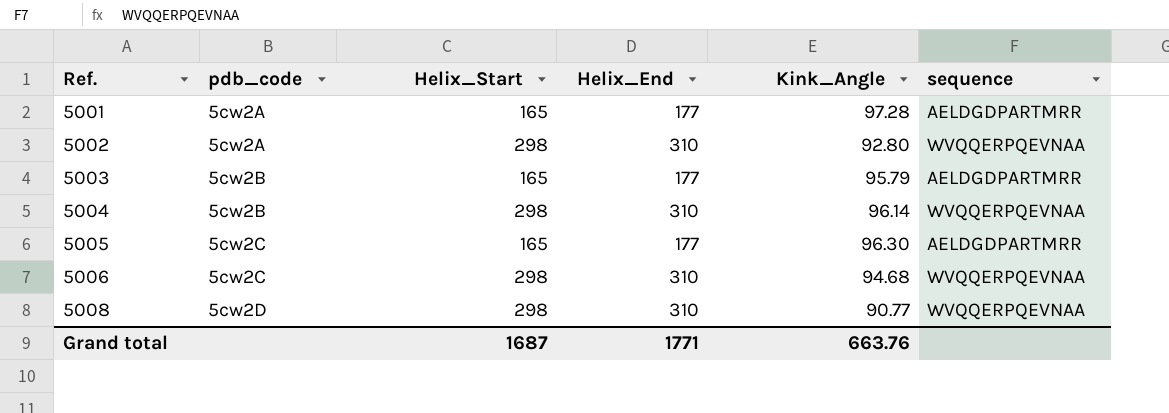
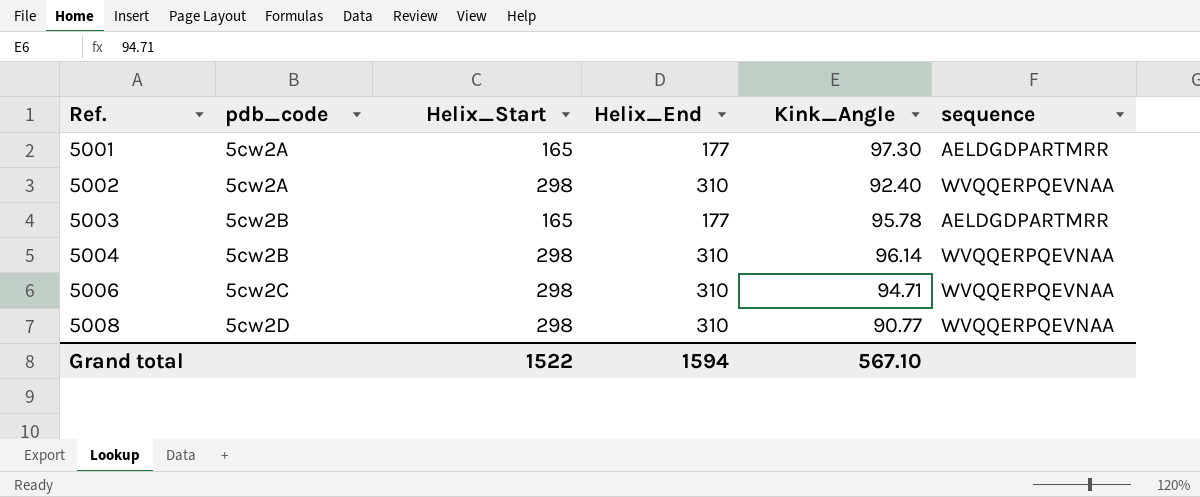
row 5005: 5cw2C | 165 | 177 | 96.30 | AELDGDPARTMRR -> none
5001 | Kink_Angle: 97.28 -> 97.30
5002 | Kink_Angle: 92.80 -> 92.40
5003 | Kink_Angle: 95.79 -> 95.78
5006 | Kink_Angle: 94.68 -> 94.71
Grand total | Helix_Start: 1687 -> 1522
Grand total | Helix_End: 1771 -> 1594
Grand total | Kink_Angle: 663.76 -> 567.10

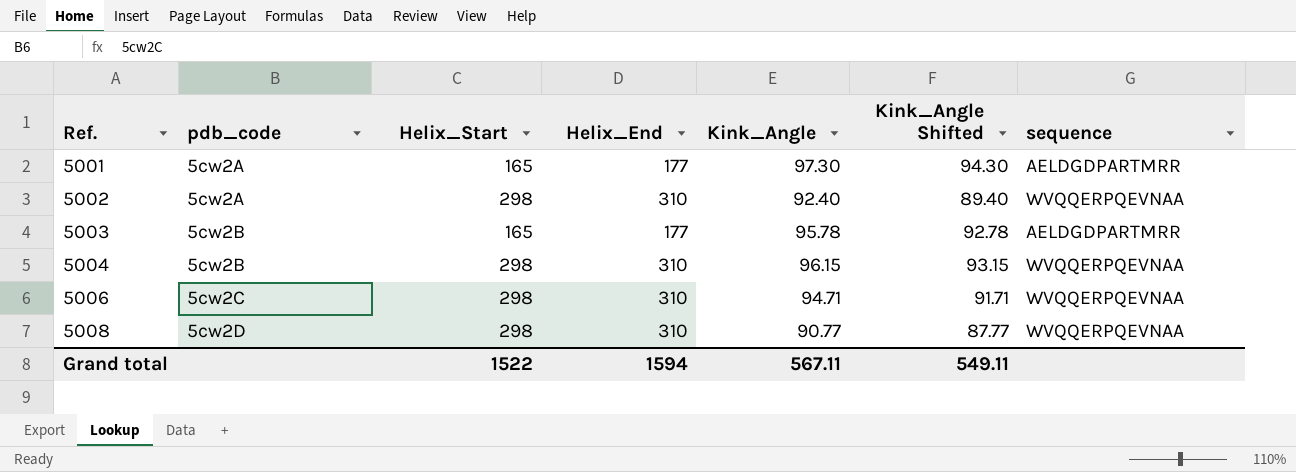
column Kink_Angle Shifted | formula: none -> [Kink_Angle] - 3
5004 | Kink_Angle: 96.14 -> 96.15
Grand total | Kink_Angle: 567.10 -> 567.11

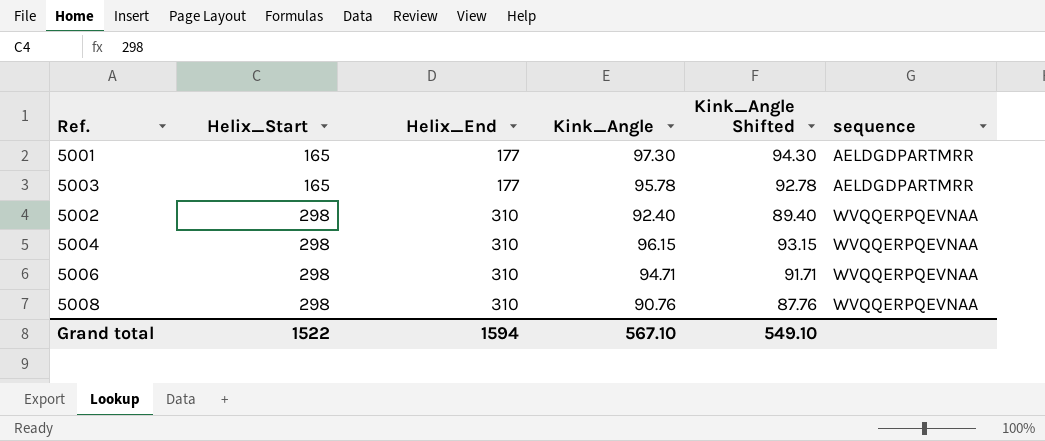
row order: Ref. ascending -> Helix_Start ascending
column pdb_code | position: 2 -> none
5008 | Kink_Angle: 90.77 -> 90.76
5008 | Kink_Angle Shifted: 87.77 -> 87.76
Grand total | Kink_Angle: 567.11 -> 567.10
Grand total | Kink_Angle Shifted: 549.11 -> 549.10

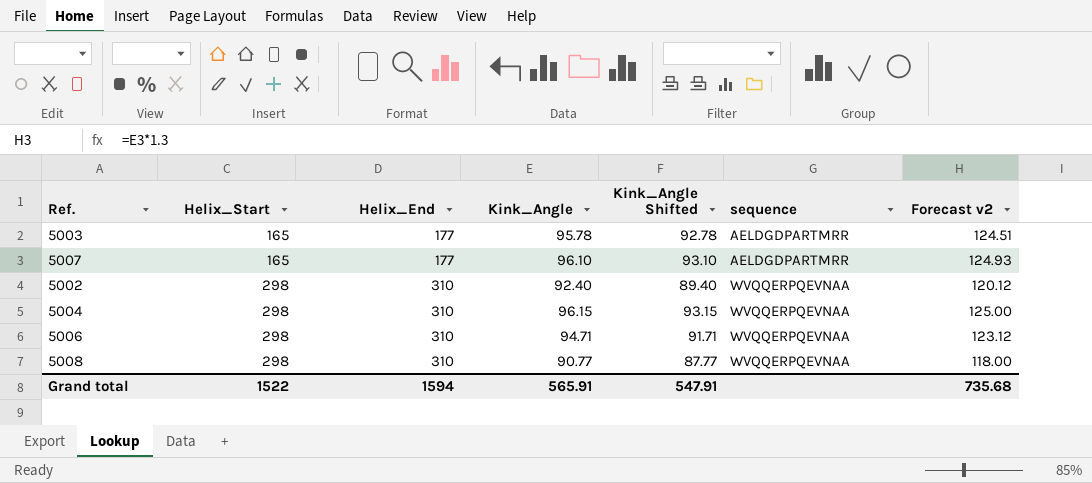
column Forecast v2 | formula: none -> [Kink_Angle] * 1.3
row 5001: 165 | 177 | 97.30 | 94.30 | AELDGDPARTMRR -> none
row 5007: none -> 165 | 177 | 96.10 | 93.10 | AELDGDPARTMRR | 124.93
5008 | Kink_Angle: 90.76 -> 90.77
5008 | Kink_Angle Shifted: 87.76 -> 87.77
Grand total | Kink_Angle: 567.10 -> 565.91
Grand total | Kink_Angle Shifted: 549.10 -> 547.91

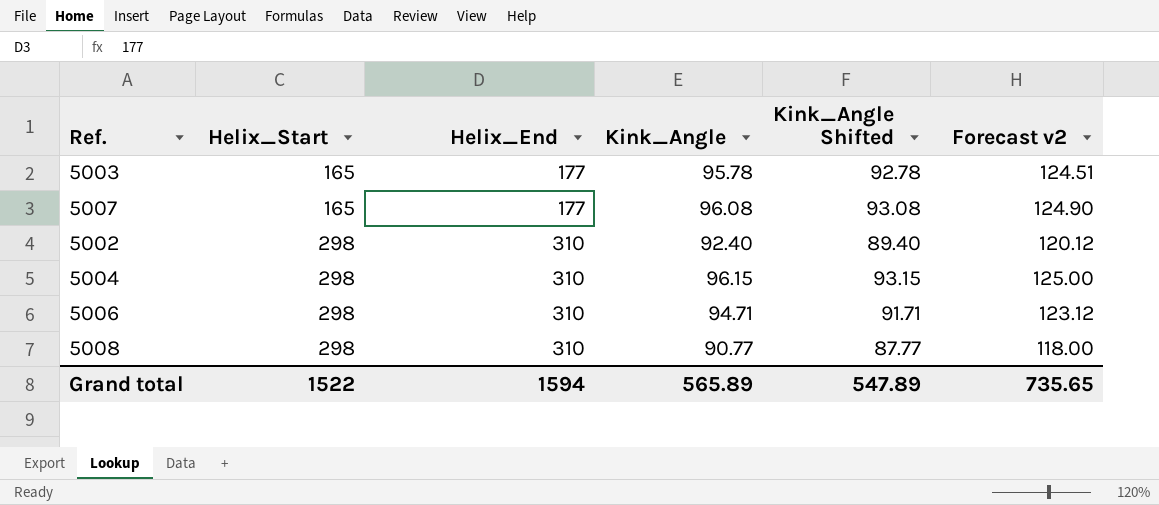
column sequence | position: 6 -> none
5007 | Kink_Angle: 96.10 -> 96.08
5007 | Kink_Angle Shifted: 93.10 -> 93.08
5007 | Forecast v2: 124.93 -> 124.90
Grand total | Kink_Angle: 565.91 -> 565.89
Grand total | Kink_Angle Shifted: 547.91 -> 547.89
Grand total | Forecast v2: 735.68 -> 735.65

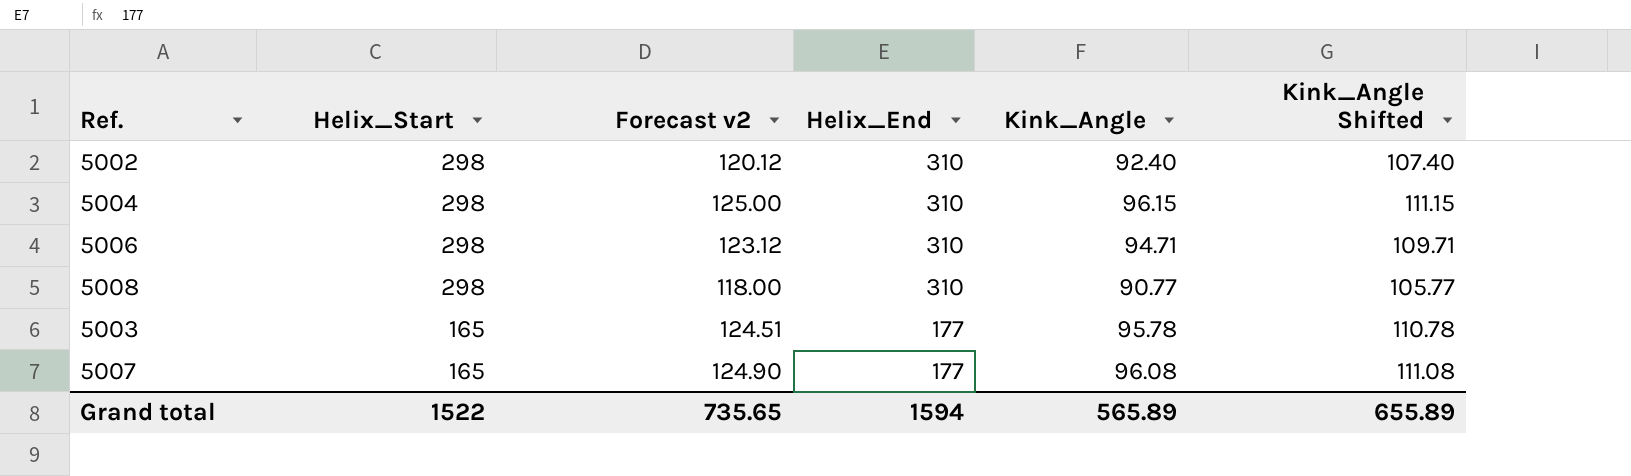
row order: Helix_Start ascending -> Helix_Start descending
column Forecast v2 | position: 6 -> 3
column Kink_Angle Shifted | formula: [Kink_Angle] - 3 -> [Kink_Angle] + 15
Grand total | Kink_Angle Shifted: 547.89 -> 655.89

